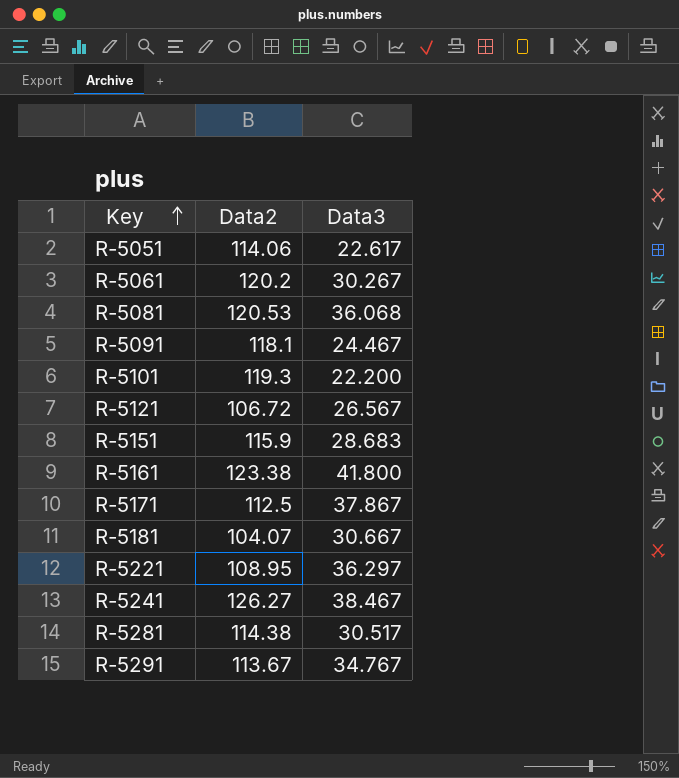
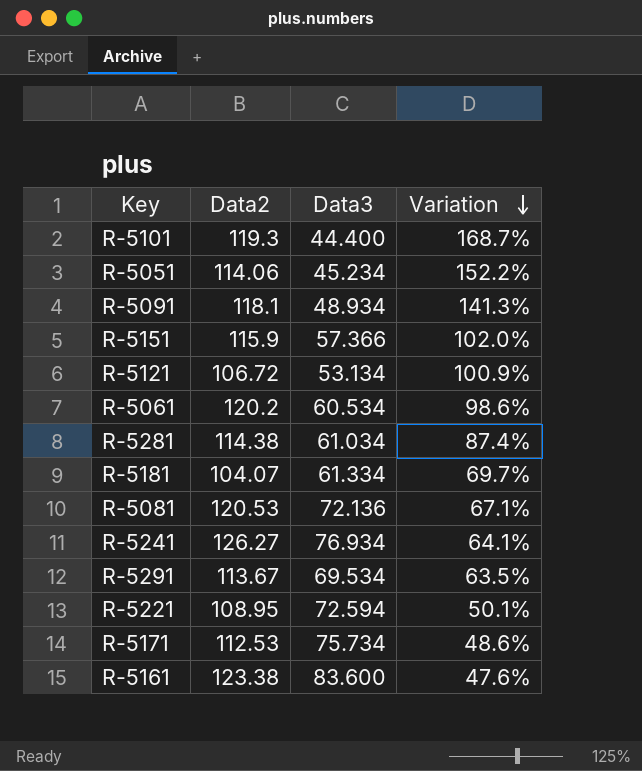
row order: Key ascending -> Variation descending
column Variation | formula: none -> ([Data2] - [Data3]) / [Data3]
R-5101 | Data3: 22.200 -> 44.400
R-5051 | Data3: 22.617 -> 45.234
R-5091 | Data3: 24.467 -> 48.934
R-5151 | Data3: 28.683 -> 57.366
R-5121 | Data3: 26.567 -> 53.134
R-5061 | Data3: 30.267 -> 60.534
R-5281 | Data3: 30.517 -> 61.034
R-5181 | Data3: 30.667 -> 61.334
R-5081 | Data3: 36.068 -> 72.136
R-5241 | Data3: 38.467 -> 76.934
R-5291 | Data3: 34.767 -> 69.534
R-5221 | Data3: 36.297 -> 72.594
R-5171 | Data2: 112.5 -> 112.53
R-5171 | Data3: 37.867 -> 75.734
R-5161 | Data3: 41.800 -> 83.600

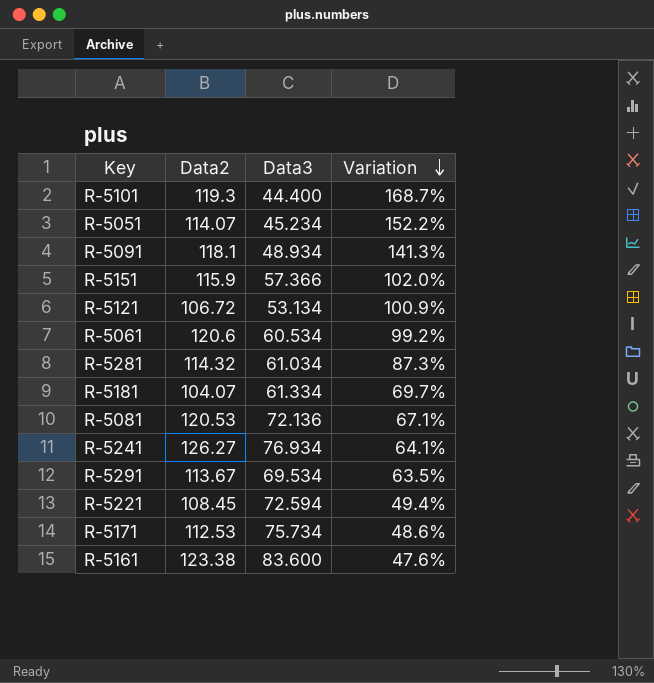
R-5051 | Data2: 114.06 -> 114.07
R-5061 | Data2: 120.2 -> 120.6
R-5061 | Variation: 98.6% -> 99.2%
R-5281 | Data2: 114.38 -> 114.32
R-5281 | Variation: 87.4% -> 87.3%
R-5221 | Data2: 108.95 -> 108.45
R-5221 | Variation: 50.1% -> 49.4%

